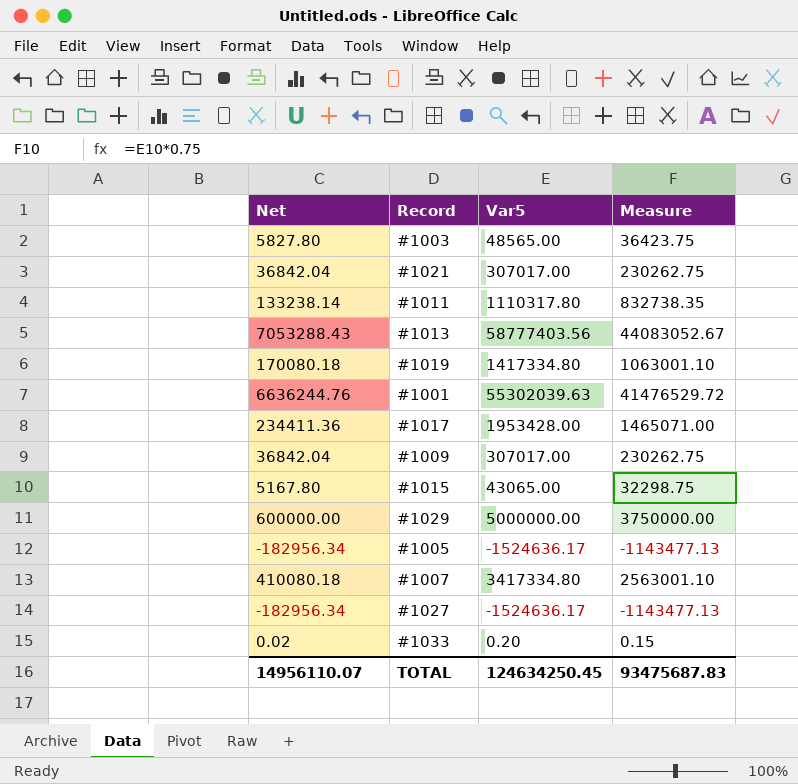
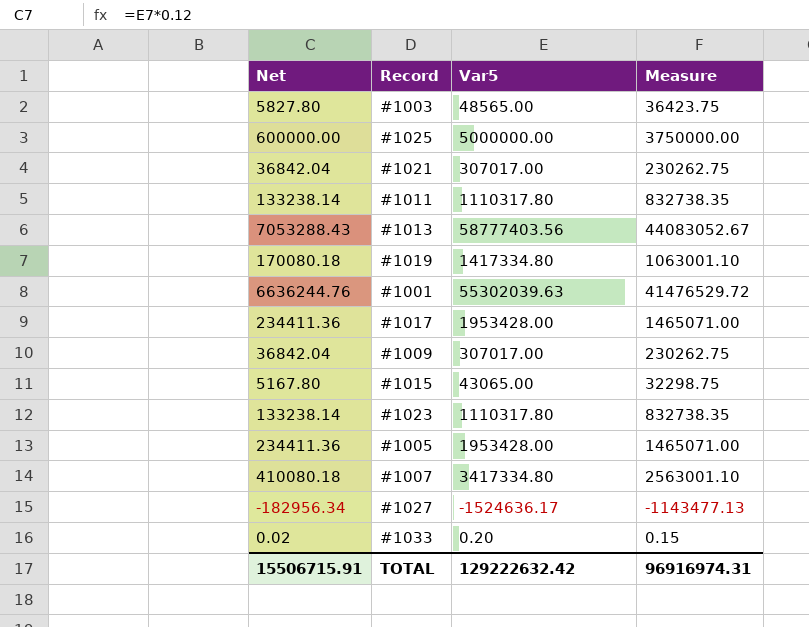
row #1029: 600000.00 | 5000000.00 | 3750000.00 -> none
row #1025: none -> 600000.00 | 5000000.00 | 3750000.00
row #1023: none -> 133238.14 | 1110317.80 | 832738.35
#1005 | Net: -182956.34 -> 234411.36
#1005 | Var5: -1524636.17 -> 1953428.00
#1005 | Measure: -1143477.13 -> 1465071.00
TOTAL | Net: 14956110.07 -> 15506715.91
TOTAL | Var5: 124634250.45 -> 129222632.42
TOTAL | Measure: 93475687.83 -> 96916974.31

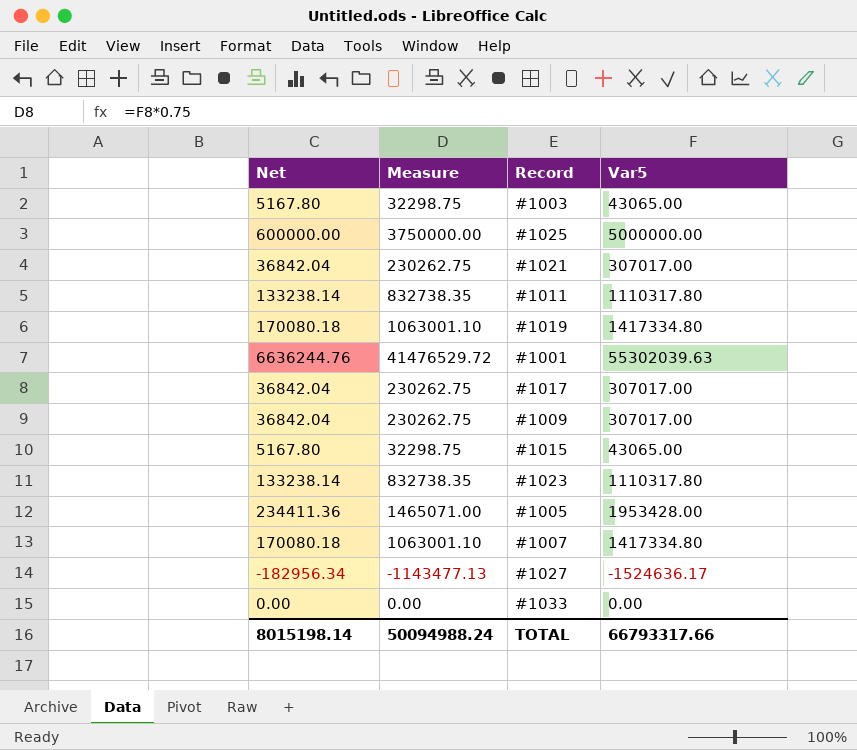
column Measure | position: 4 -> 2
row #1013: 7053288.43 | 58777403.56 | 44083052.67 -> none
#1003 | Net: 5827.80 -> 5167.80
#1003 | Measure: 36423.75 -> 32298.75
#1003 | Var5: 48565.00 -> 43065.00
#1017 | Net: 234411.36 -> 36842.04
#1017 | Measure: 1465071.00 -> 230262.75
#1017 | Var5: 1953428.00 -> 307017.00
#1007 | Net: 410080.18 -> 170080.18
#1007 | Measure: 2563001.10 -> 1063001.10
#1007 | Var5: 3417334.80 -> 1417334.80
#1033 | Net: 0.02 -> 0.00
#1033 | Measure: 0.15 -> 0.00
#1033 | Var5: 0.20 -> 0.00
TOTAL | Net: 15506715.91 -> 8015198.14
TOTAL | Measure: 96916974.31 -> 50094988.24
TOTAL | Var5: 129222632.42 -> 66793317.66

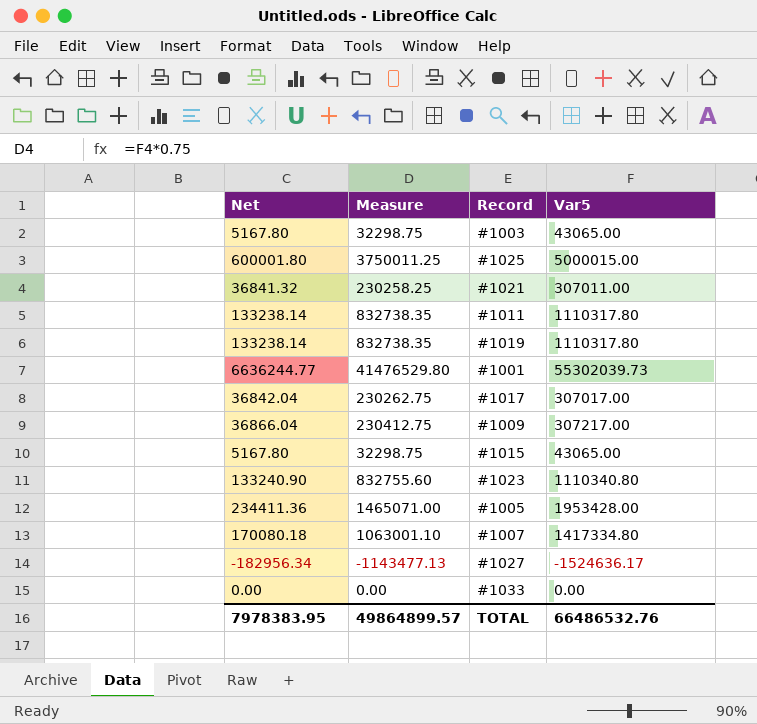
#1025 | Net: 600000.00 -> 600001.80
#1025 | Measure: 3750000.00 -> 3750011.25
#1025 | Var5: 5000000.00 -> 5000015.00
#1021 | Net: 36842.04 -> 36841.32
#1021 | Measure: 230262.75 -> 230258.25
#1021 | Var5: 307017.00 -> 307011.00
#1019 | Net: 170080.18 -> 133238.14
#1019 | Measure: 1063001.10 -> 832738.35
#1019 | Var5: 1417334.80 -> 1110317.80
#1001 | Net: 6636244.76 -> 6636244.77
#1001 | Measure: 41476529.72 -> 41476529.80
#1001 | Var5: 55302039.63 -> 55302039.73
#1009 | Net: 36842.04 -> 36866.04
#1009 | Measure: 230262.75 -> 230412.75
#1009 | Var5: 307017.00 -> 307217.00
#1023 | Net: 133238.14 -> 133240.90
#1023 | Measure: 832738.35 -> 832755.60
#1023 | Var5: 1110317.80 -> 1110340.80
TOTAL | Net: 8015198.14 -> 7978383.95
TOTAL | Measure: 50094988.24 -> 49864899.57
TOTAL | Var5: 66793317.66 -> 66486532.76

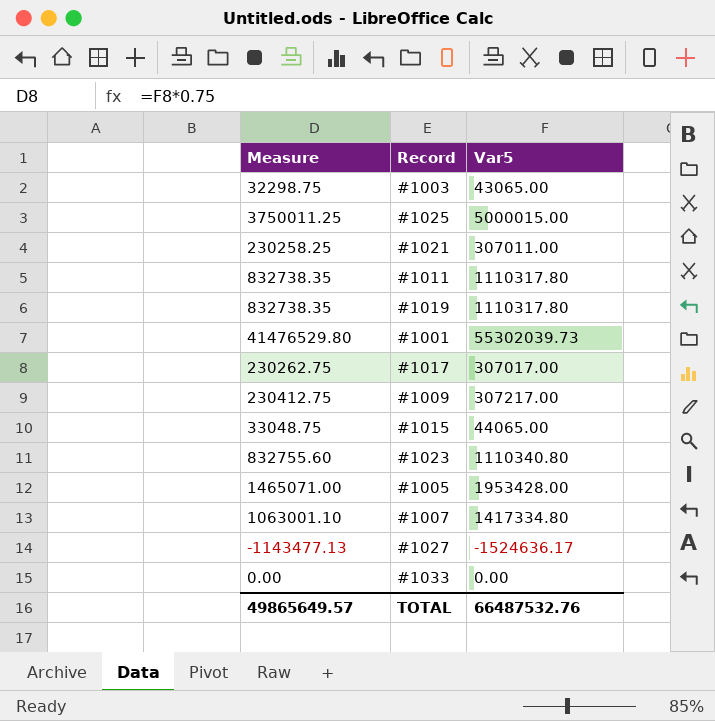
column Net | formula: [Var5] * 0.12 -> none
#1015 | Measure: 32298.75 -> 33048.75
#1015 | Var5: 43065.00 -> 44065.00
TOTAL | Measure: 49864899.57 -> 49865649.57
TOTAL | Var5: 66486532.76 -> 66487532.76

